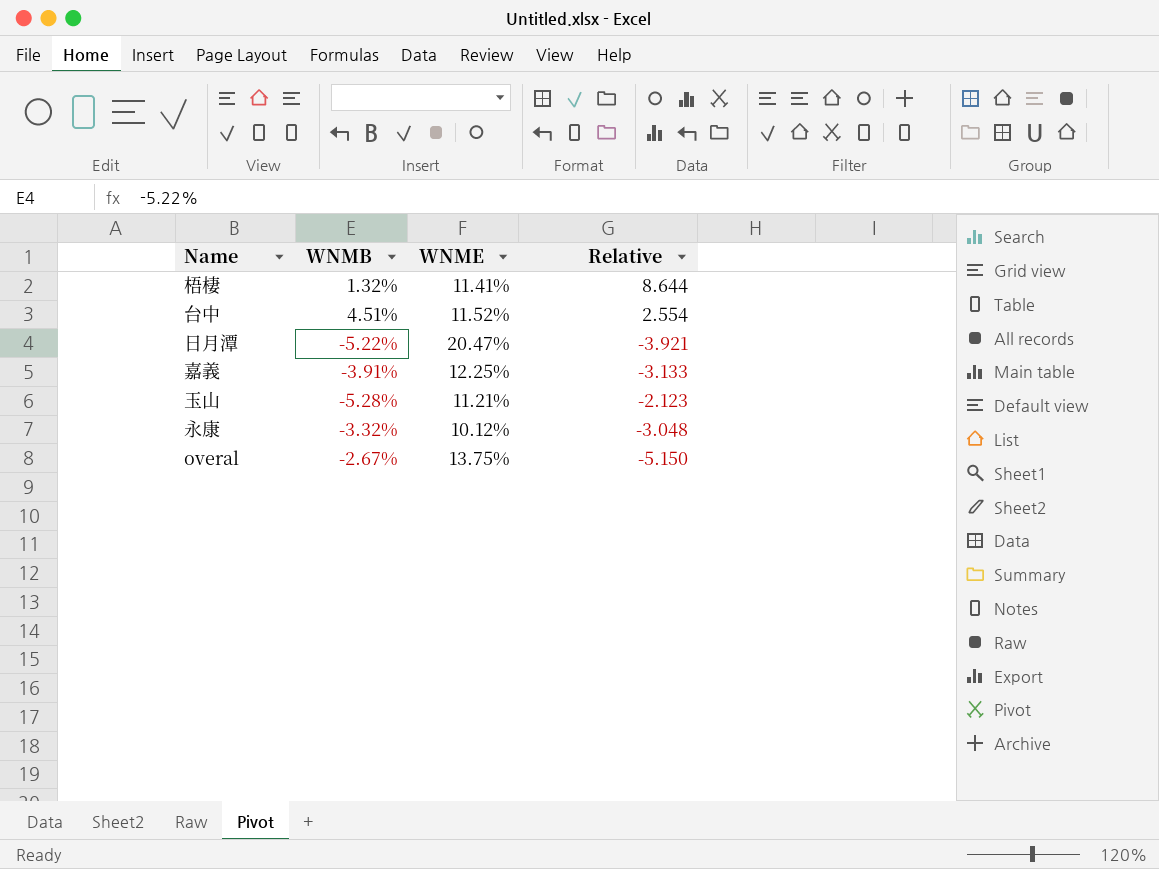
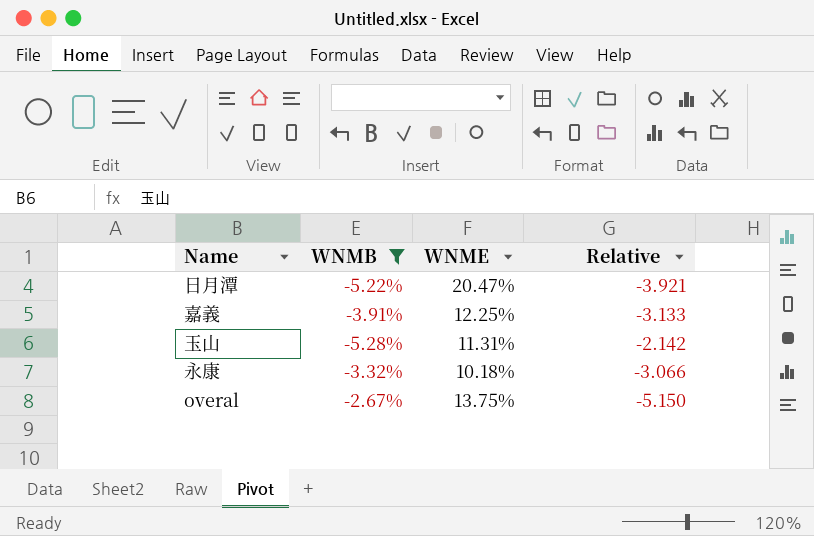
filter: none -> WNMB <= -2.67%
玉山 | WNME: 11.21% -> 11.31%
玉山 | Relative: -2.123 -> -2.142
永康 | WNME: 10.12% -> 10.18%
永康 | Relative: -3.048 -> -3.066

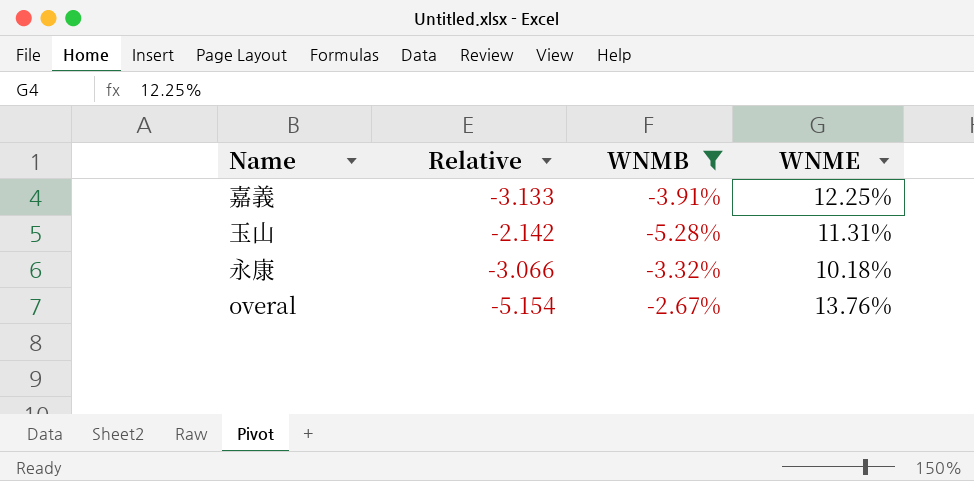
column Relative | position: 4 -> 2
row 日月潭: -5.22% | 20.47% | -3.921 -> none
overal | Relative: -5.150 -> -5.154
overal | WNME: 13.75% -> 13.76%

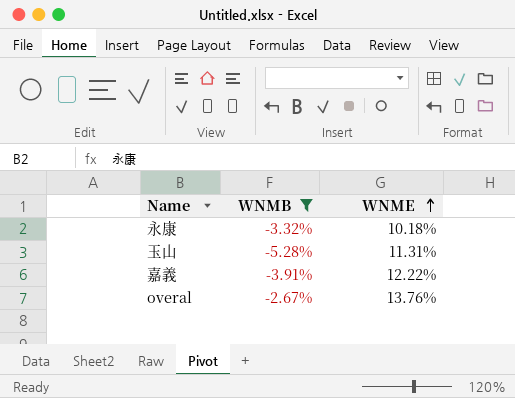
row order: none -> WNME ascending
column Relative | formula: [WNME] / [WNMB] -> none
嘉義 | WNME: 12.25% -> 12.22%

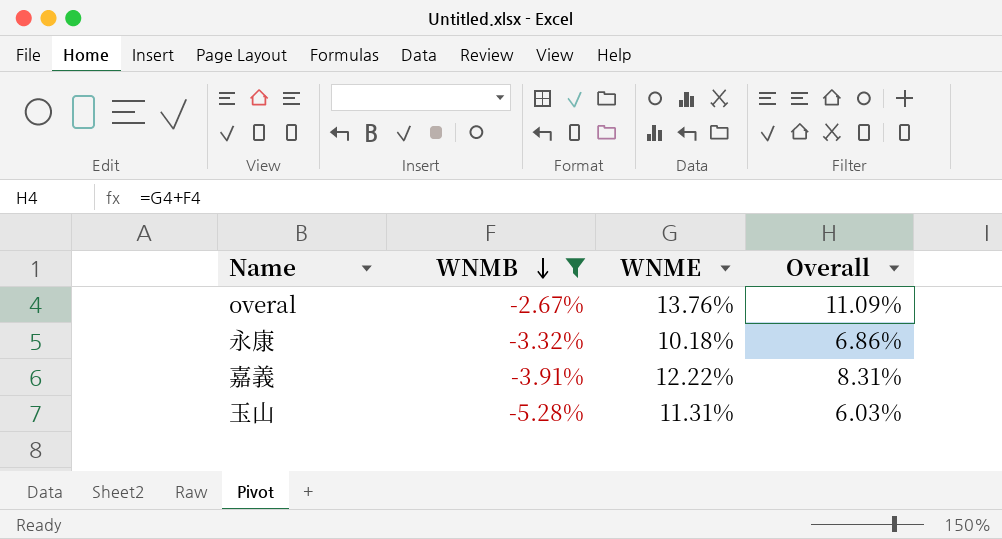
row order: WNME ascending -> WNMB descending
column Overall | formula: none -> [WNMB] + [WNME]

